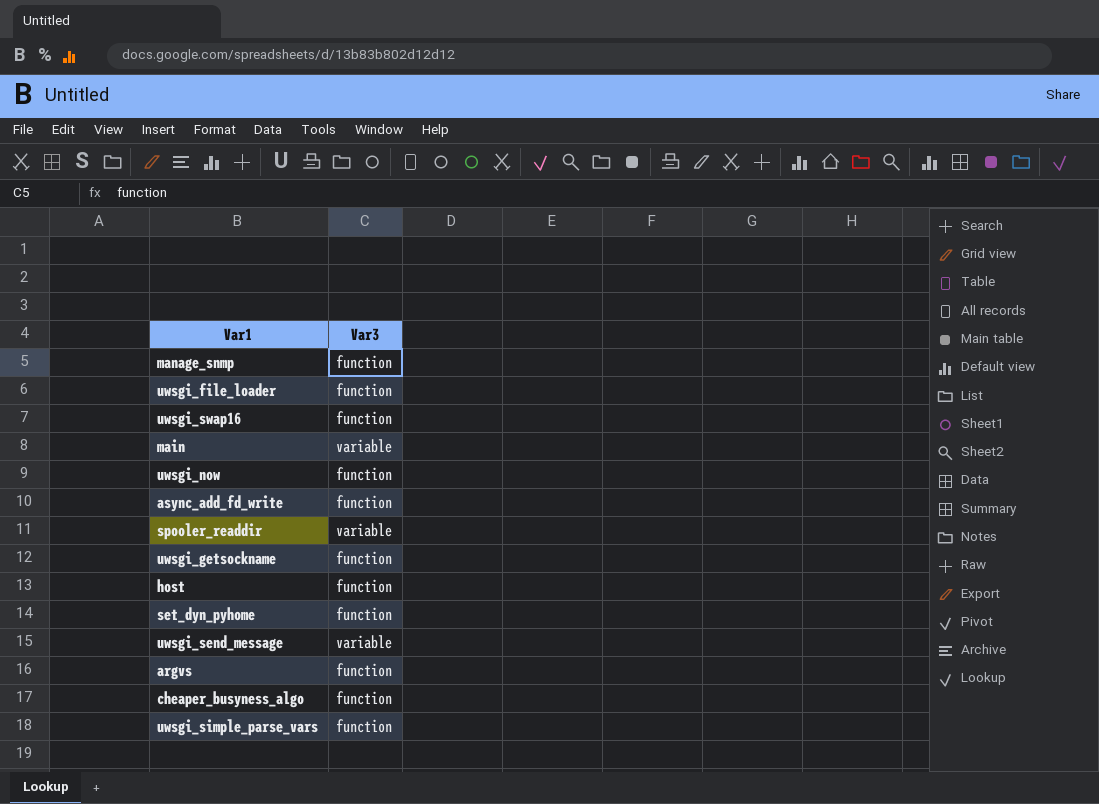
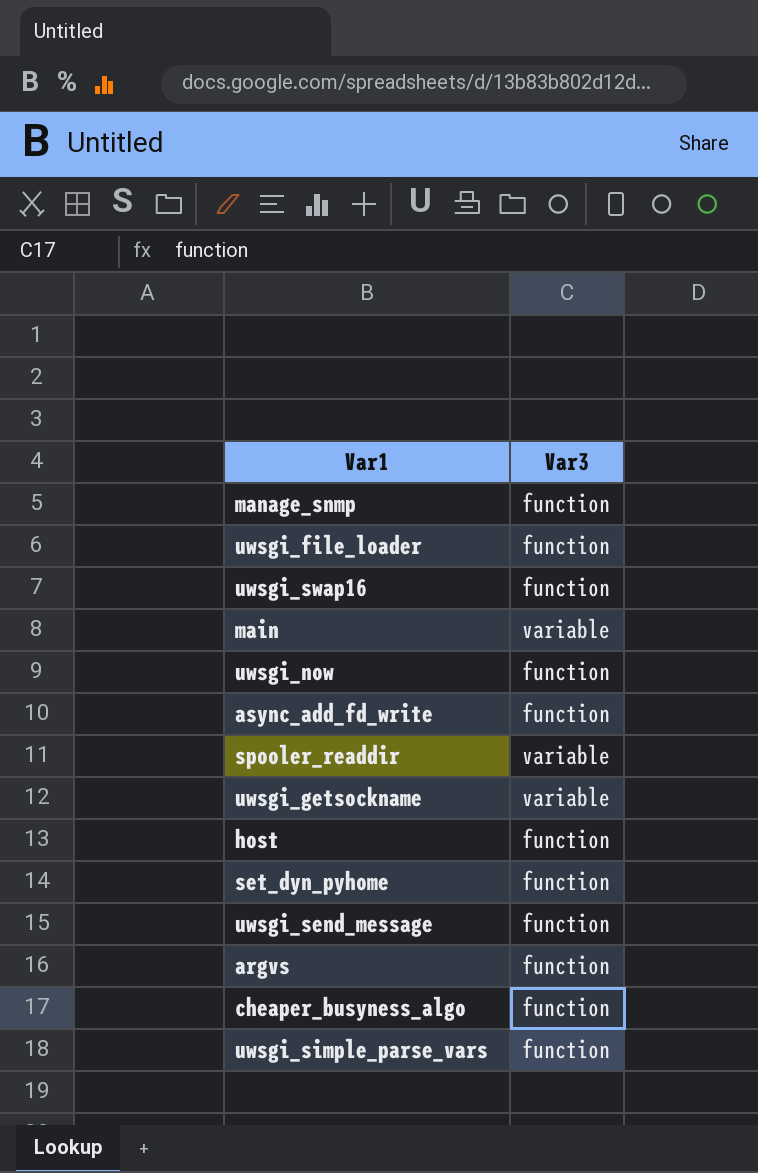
uwsgi_getsockname | Var3: function -> variable
uwsgi_send_message | Var3: variable -> function

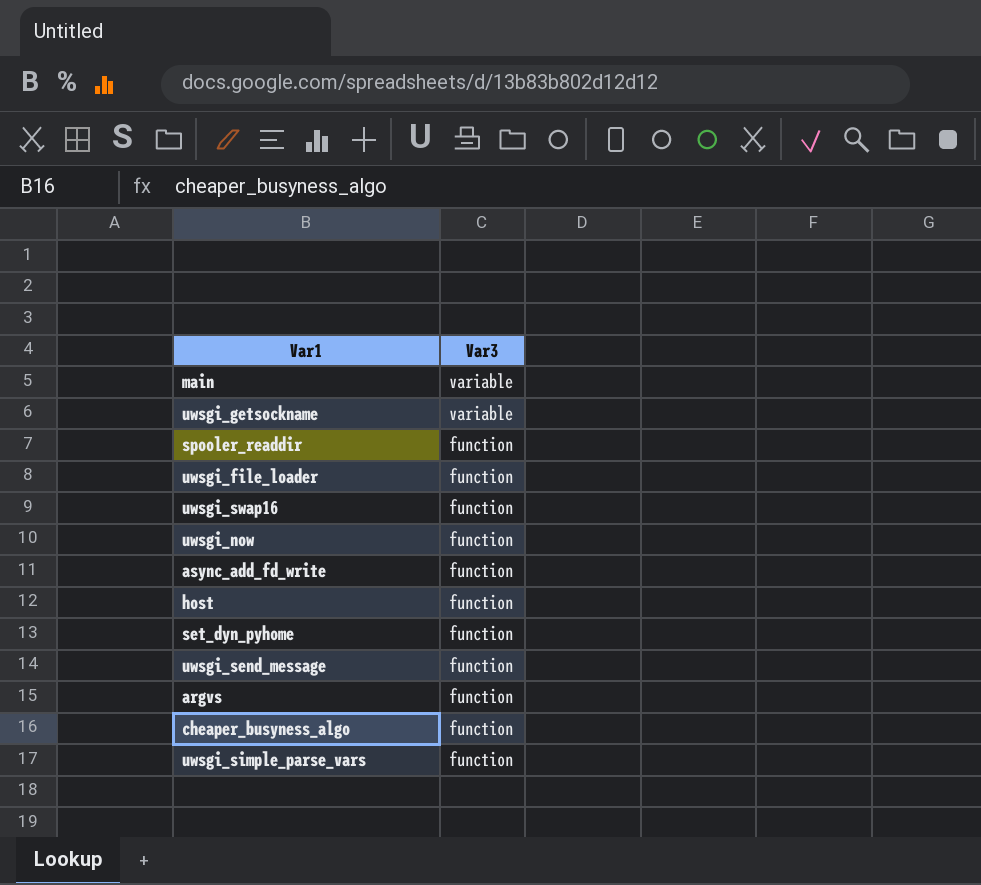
row order: none -> Var3 descending
row manage_snmp: function -> none
spooler_readdir | Var3: variable -> function

